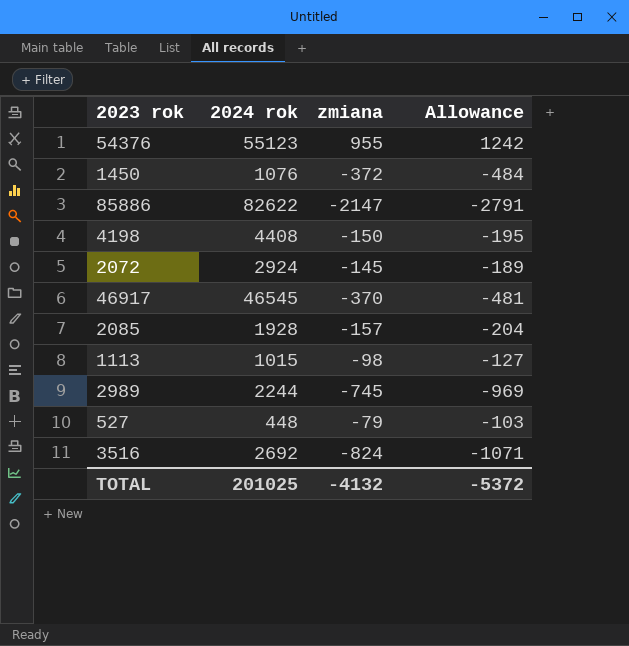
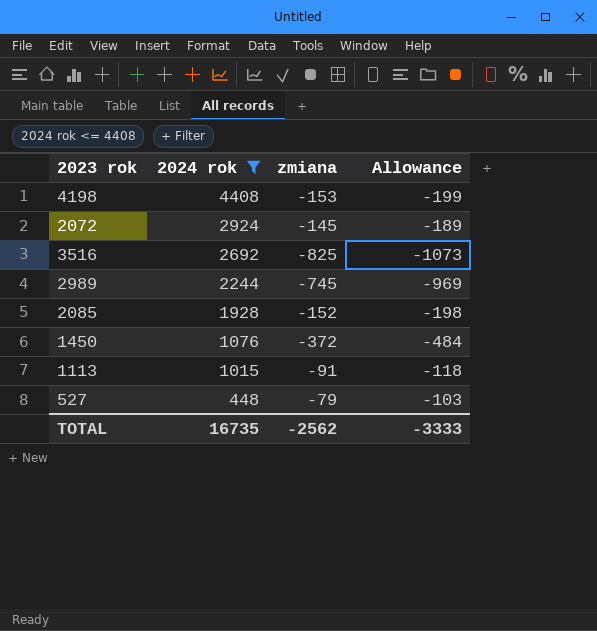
filter: none -> 2024 rok <= 4408
row order: none -> 2024 rok descending
4198 | zmiana: -150 -> -153
4198 | Allowance: -195 -> -199
3516 | zmiana: -824 -> -825
3516 | Allowance: -1071 -> -1073
2085 | zmiana: -157 -> -152
2085 | Allowance: -204 -> -198
1113 | zmiana: -98 -> -91
1113 | Allowance: -127 -> -118
TOTAL | 2024 rok: 201025 -> 16735
TOTAL | zmiana: -4132 -> -2562
TOTAL | Allowance: -5372 -> -3333

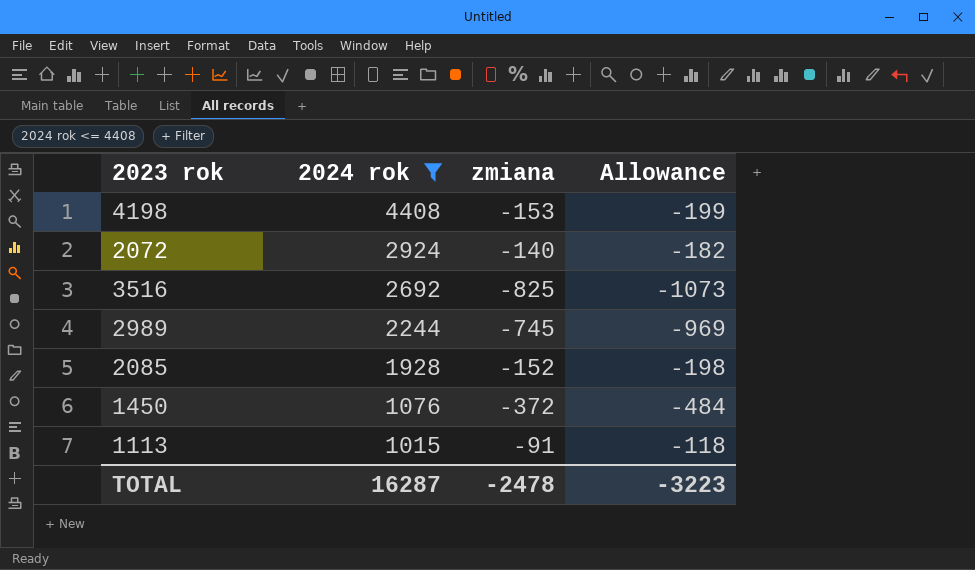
row 527: 448 | -79 | -103 -> none
2072 | zmiana: -145 -> -140
2072 | Allowance: -189 -> -182
TOTAL | 2024 rok: 16735 -> 16287
TOTAL | zmiana: -2562 -> -2478
TOTAL | Allowance: -3333 -> -3223

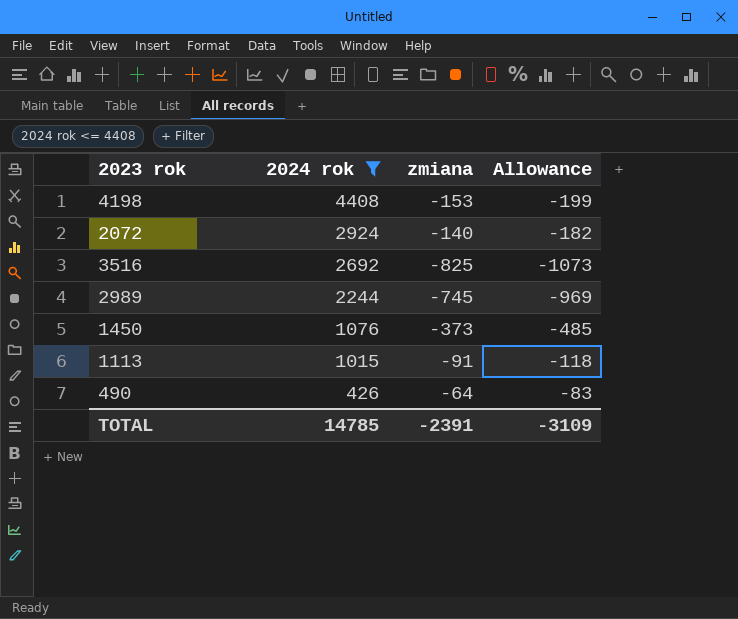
row 2085: 1928 | -152 | -198 -> none
1450 | zmiana: -372 -> -373
1450 | Allowance: -484 -> -485
row 490: none -> 426 | -64 | -83
TOTAL | 2024 rok: 16287 -> 14785
TOTAL | zmiana: -2478 -> -2391
TOTAL | Allowance: -3223 -> -3109

